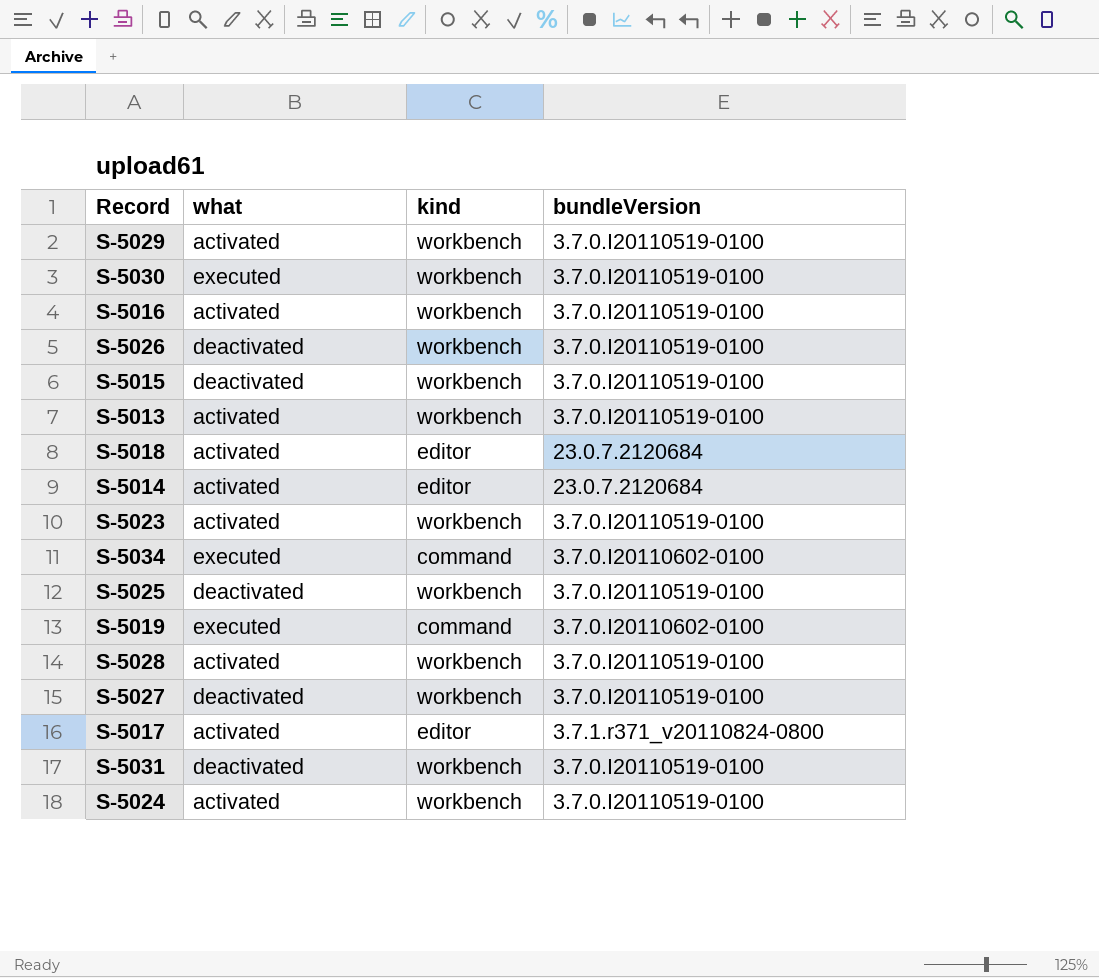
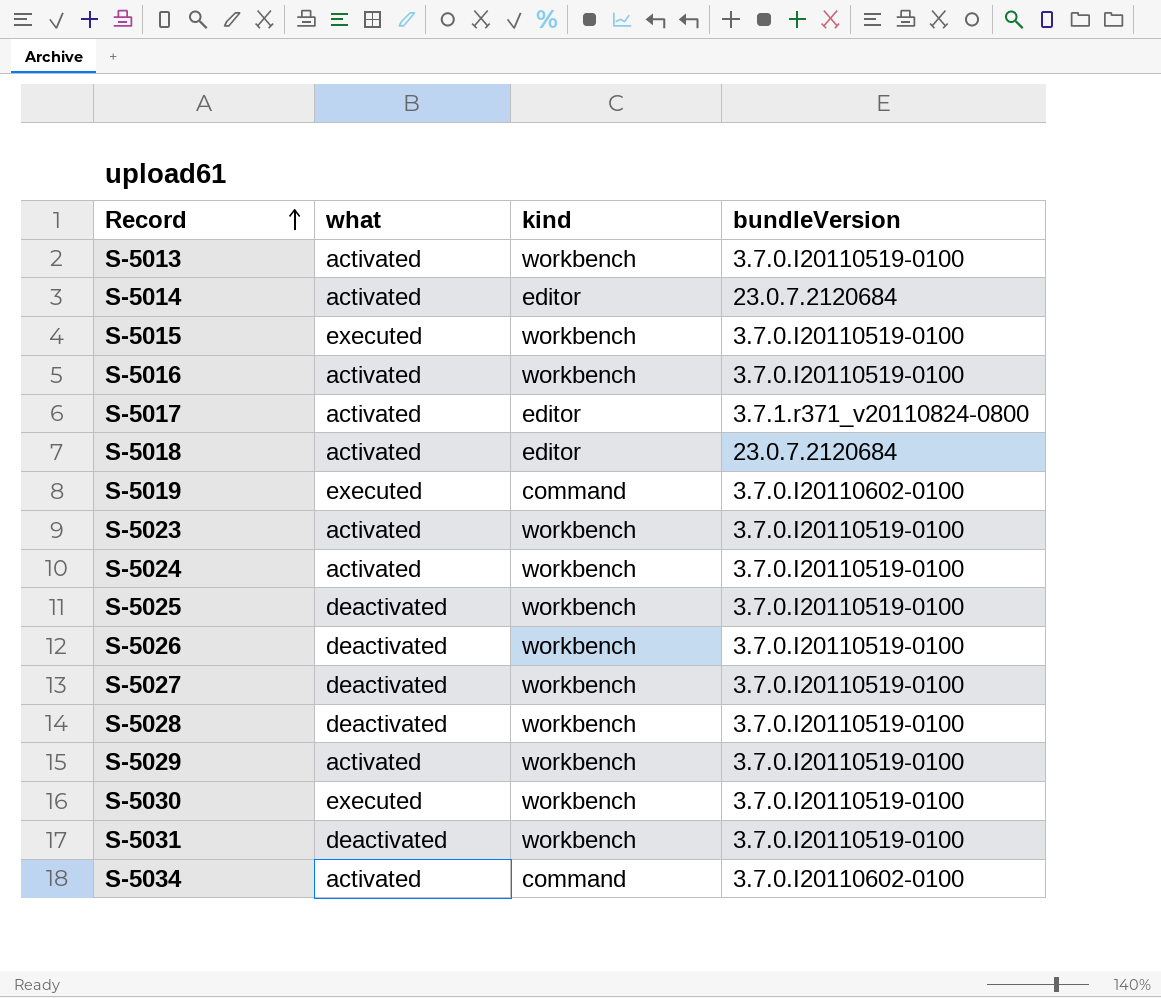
row order: none -> Record ascending
S-5015 | what: deactivated -> executed
S-5028 | what: activated -> deactivated
S-5034 | what: executed -> activated

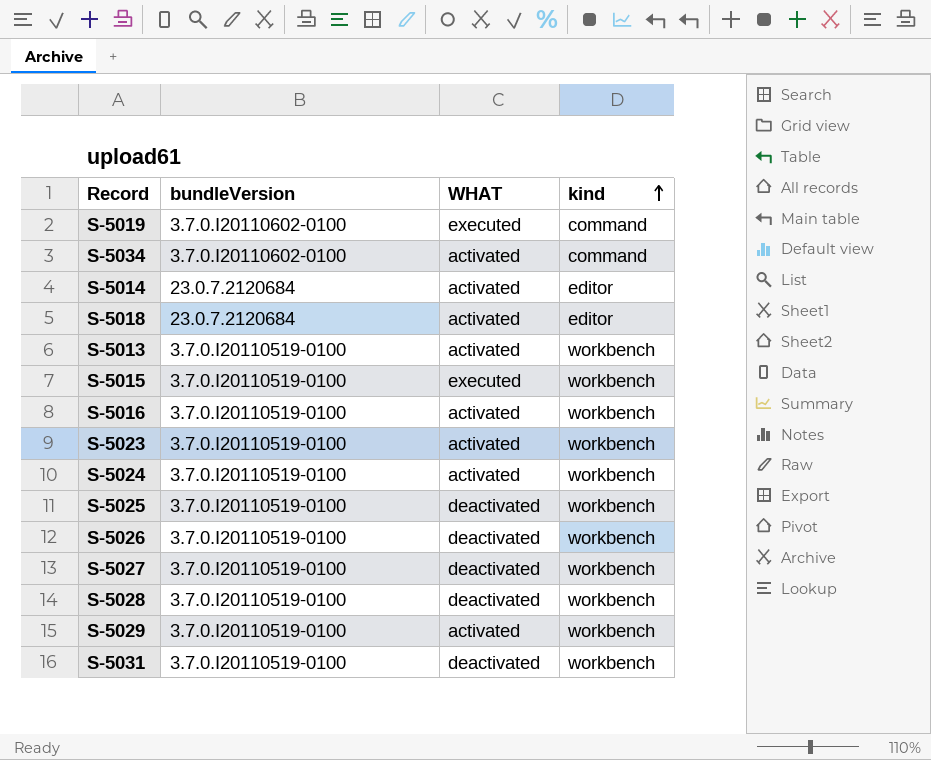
row order: Record ascending -> kind ascending
column bundleVersion | position: 4 -> 2
column name: what -> WHAT
row S-5017: activated | editor | 3.7.1.r371_v20110824-0800 -> none
row S-5030: executed | workbench | 3.7.0.I20110519-0100 -> none

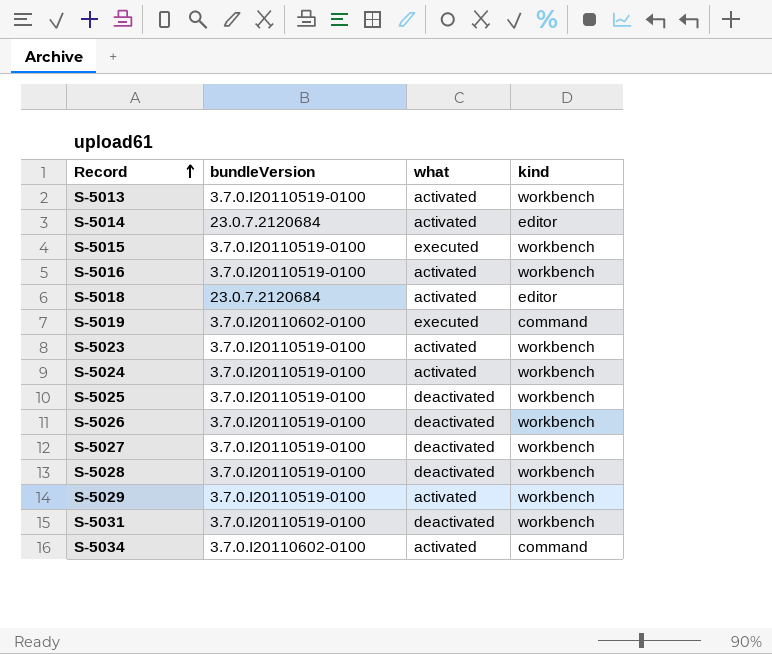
row order: kind ascending -> Record ascending
column name: WHAT -> what

